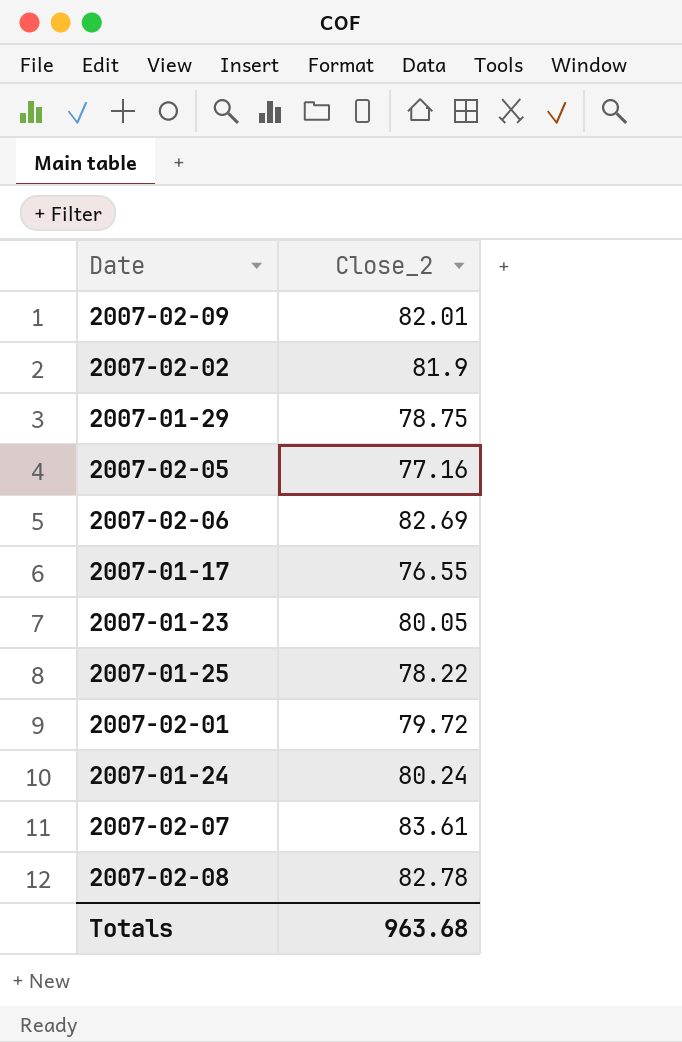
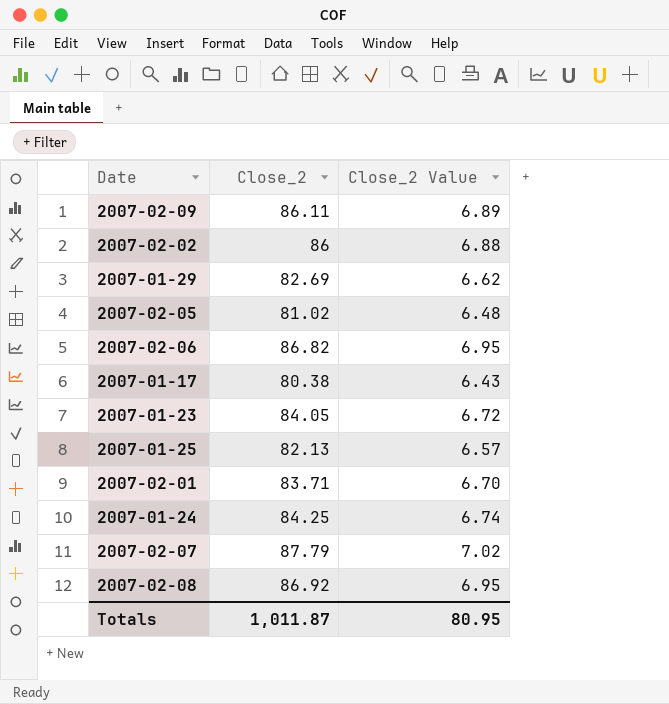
column Close_2 Value | formula: none -> [Close_2] * 0.08
2007-02-09 | Close_2: 82.01 -> 86.11
2007-02-02 | Close_2: 81.9 -> 86
2007-01-29 | Close_2: 78.75 -> 82.69
2007-02-05 | Close_2: 77.16 -> 81.02
2007-02-06 | Close_2: 82.69 -> 86.82
2007-01-17 | Close_2: 76.55 -> 80.38
2007-01-23 | Close_2: 80.05 -> 84.05
2007-01-25 | Close_2: 78.22 -> 82.13
2007-02-01 | Close_2: 79.72 -> 83.71
2007-01-24 | Close_2: 80.24 -> 84.25
2007-02-07 | Close_2: 83.61 -> 87.79
2007-02-08 | Close_2: 82.78 -> 86.92
Totals | Close_2: 963.68 -> 1,011.87

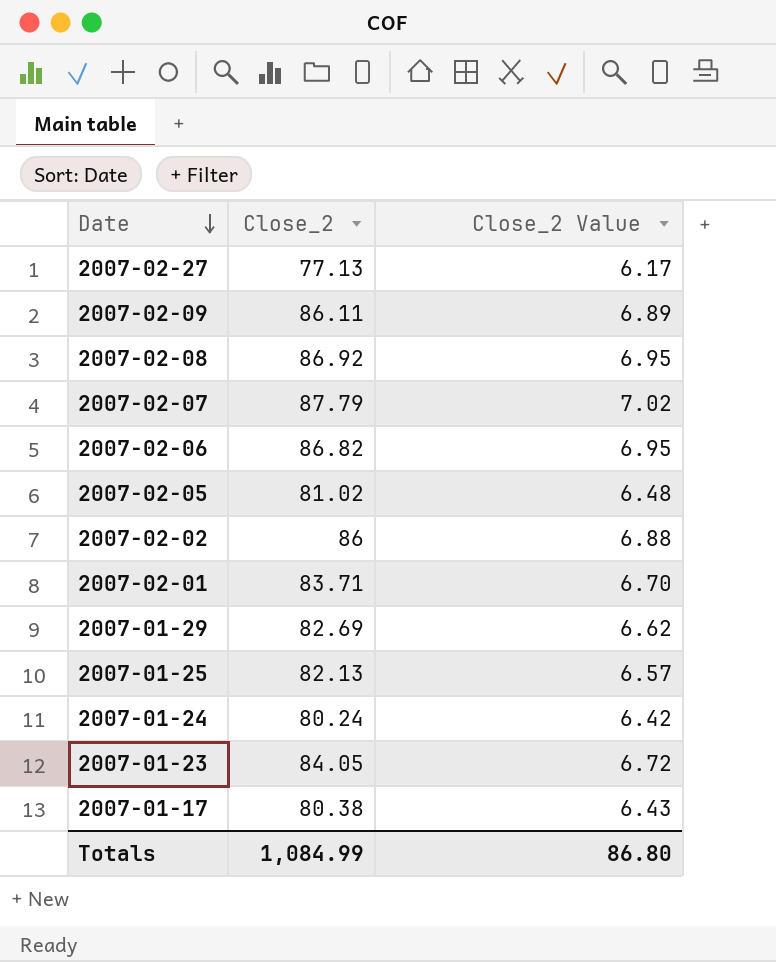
row order: none -> Date descending
row 2007-02-27: none -> 77.13 | 6.17
2007-01-24 | Close_2: 84.25 -> 80.24
2007-01-24 | Close_2 Value: 6.74 -> 6.42
Totals | Close_2: 1,011.87 -> 1,084.99
Totals | Close_2 Value: 80.95 -> 86.80

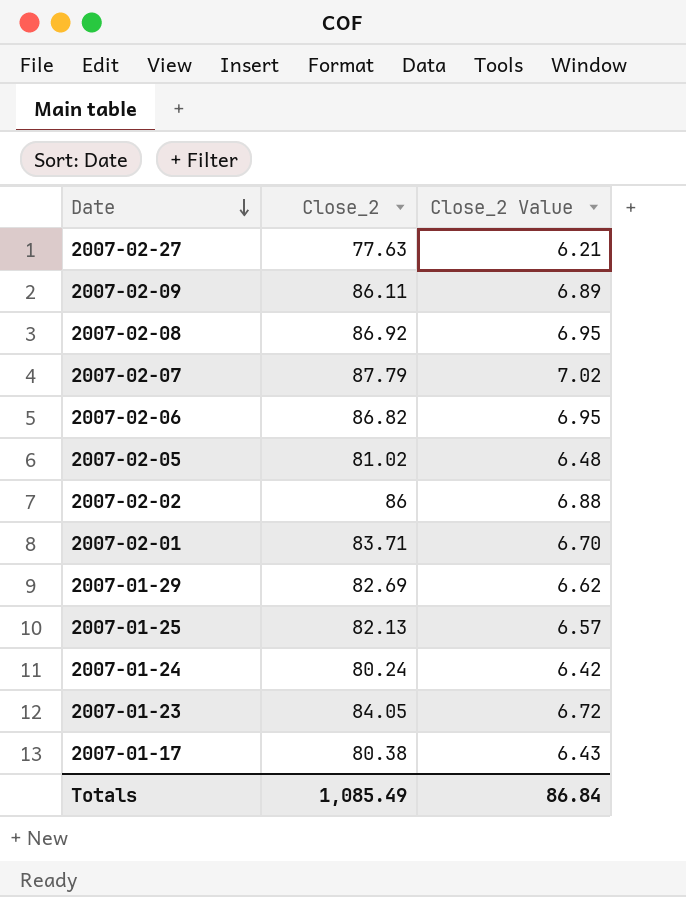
2007-02-27 | Close_2: 77.13 -> 77.63
2007-02-27 | Close_2 Value: 6.17 -> 6.21
Totals | Close_2: 1,084.99 -> 1,085.49
Totals | Close_2 Value: 86.80 -> 86.84

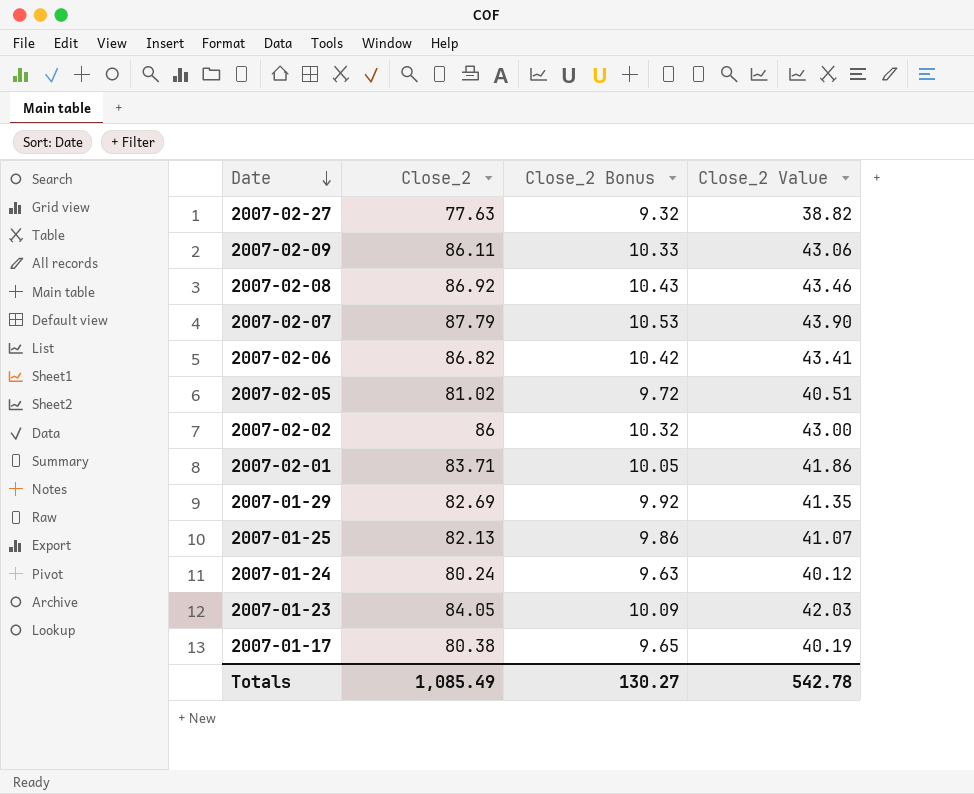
column Close_2 Bonus | formula: none -> [Close_2] * 0.12
column Close_2 Value | formula: [Close_2] * 0.08 -> [Close_2] * 0.5
Totals | Close_2 Value: 86.84 -> 542.78

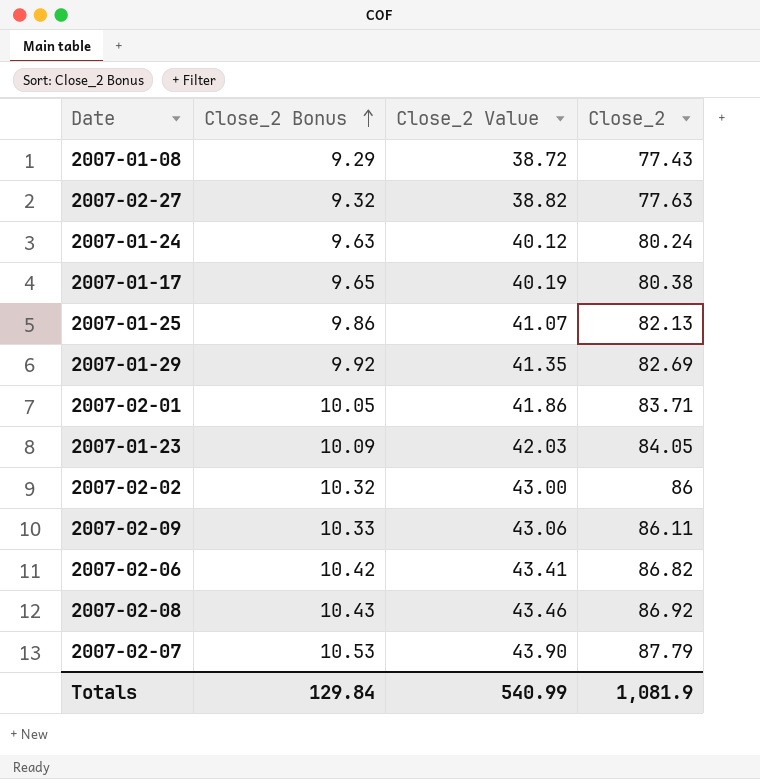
row order: Date descending -> Close_2 Bonus ascending
column Close_2 | position: 2 -> 4
row 2007-02-05: 81.02 | 9.72 | 40.51 -> none
row 2007-01-08: none -> 9.29 | 38.72 | 77.43
Totals | Close_2 Bonus: 130.27 -> 129.84
Totals | Close_2 Value: 542.78 -> 540.99
Totals | Close_2: 1,085.49 -> 1,081.9

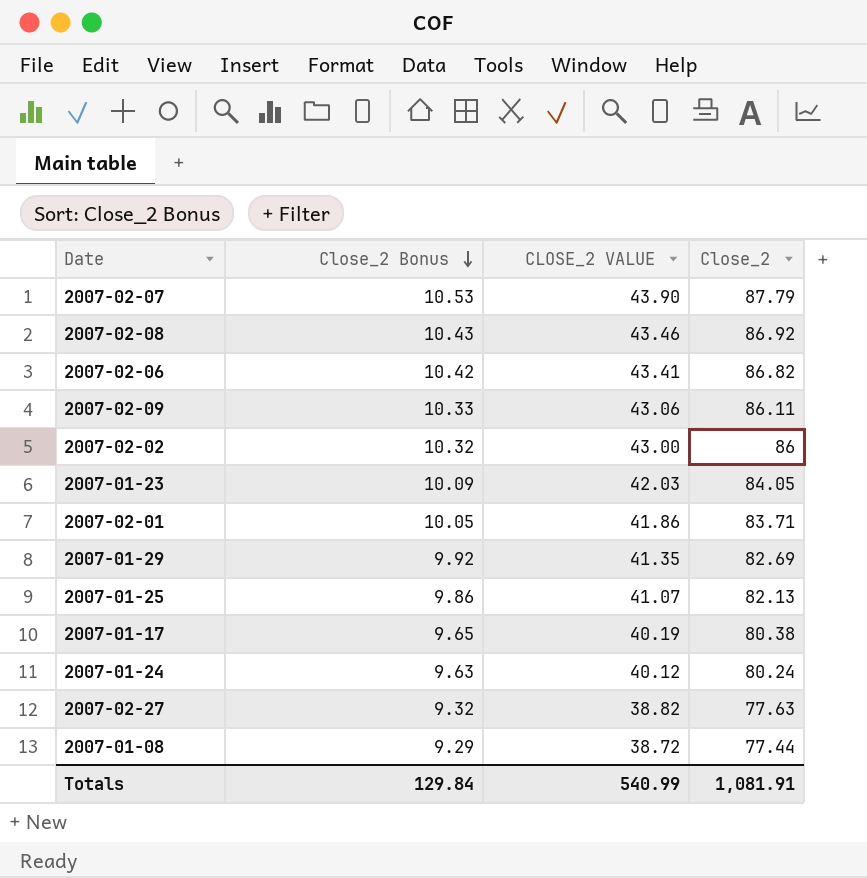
row order: Close_2 Bonus ascending -> Close_2 Bonus descending
column name: Close_2 Value -> CLOSE_2 VALUE
2007-01-08 | Close_2: 77.43 -> 77.44
Totals | Close_2: 1,081.9 -> 1,081.91

